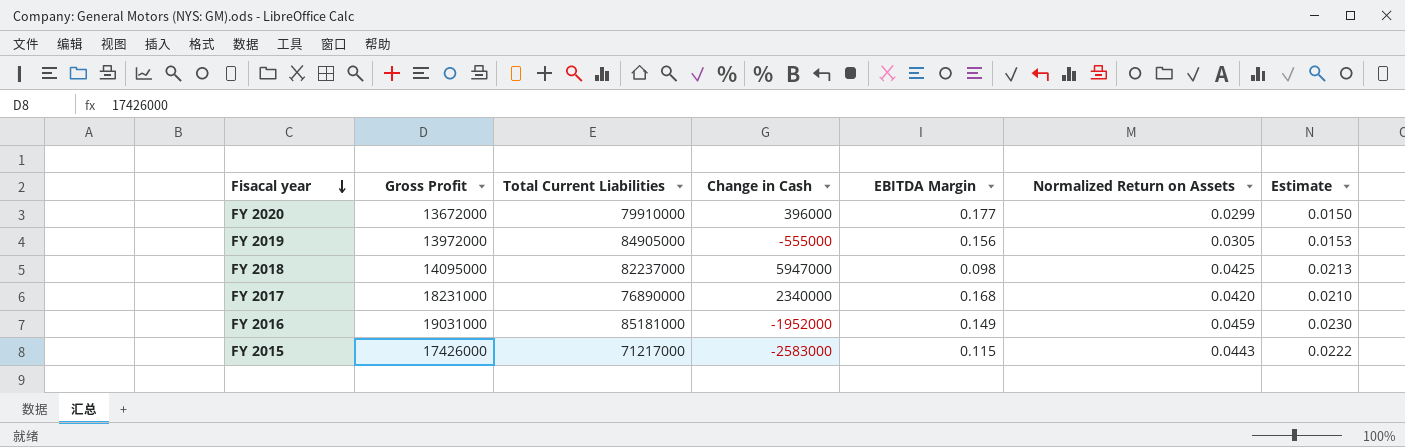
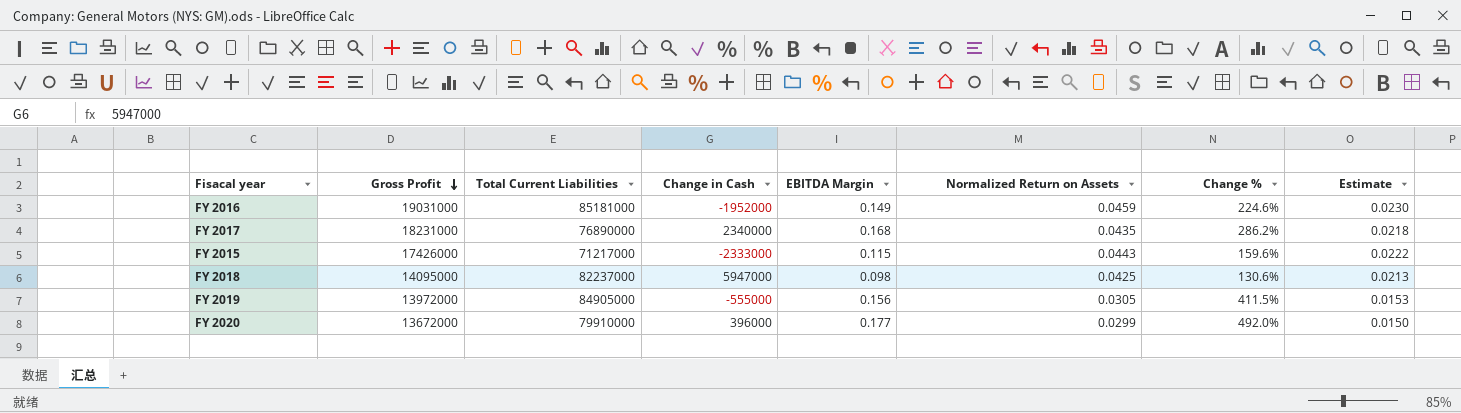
row order: Fisacal year descending -> Gross Profit descending
column Change % | formula: none -> ([EBITDA Margin] - [Normalized Return on Assets]) / [Normalized Return on Assets]
FY 2017 | Normalized Return on Assets: 0.0420 -> 0.0435
FY 2017 | Estimate: 0.0210 -> 0.0218
FY 2015 | Change in Cash: -2583000 -> -2333000

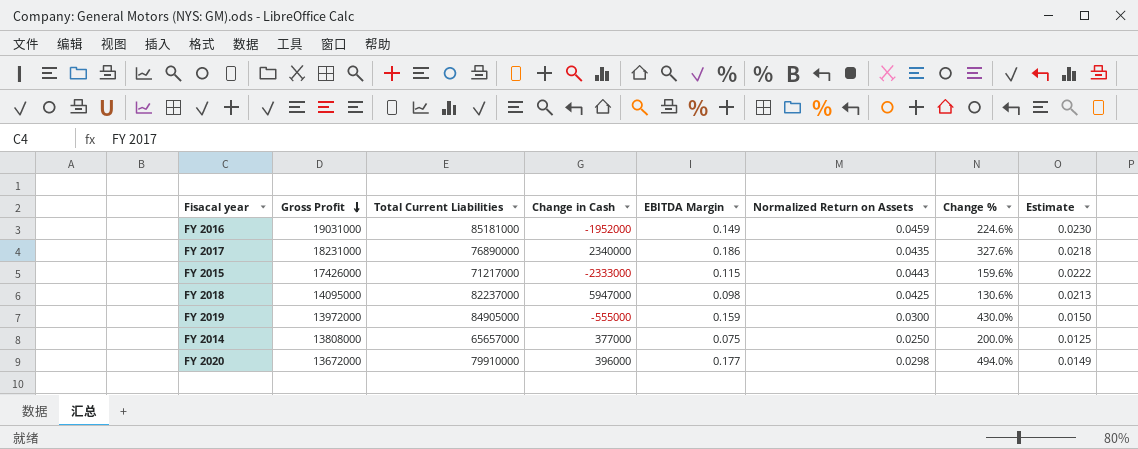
FY 2017 | EBITDA Margin: 0.168 -> 0.186
FY 2017 | Change %: 286.2% -> 327.6%
FY 2019 | EBITDA Margin: 0.156 -> 0.159
FY 2019 | Normalized Return on Assets: 0.0305 -> 0.0300
FY 2019 | Change %: 411.5% -> 430.0%
FY 2019 | Estimate: 0.0153 -> 0.0150
row FY 2014: none -> 13808000 | 65657000 | 377000 | 0.075 | 0.0250 | 200.0% | 0.0125
FY 2020 | Normalized Return on Assets: 0.0299 -> 0.0298
FY 2020 | Change %: 492.0% -> 494.0%
FY 2020 | Estimate: 0.0150 -> 0.0149

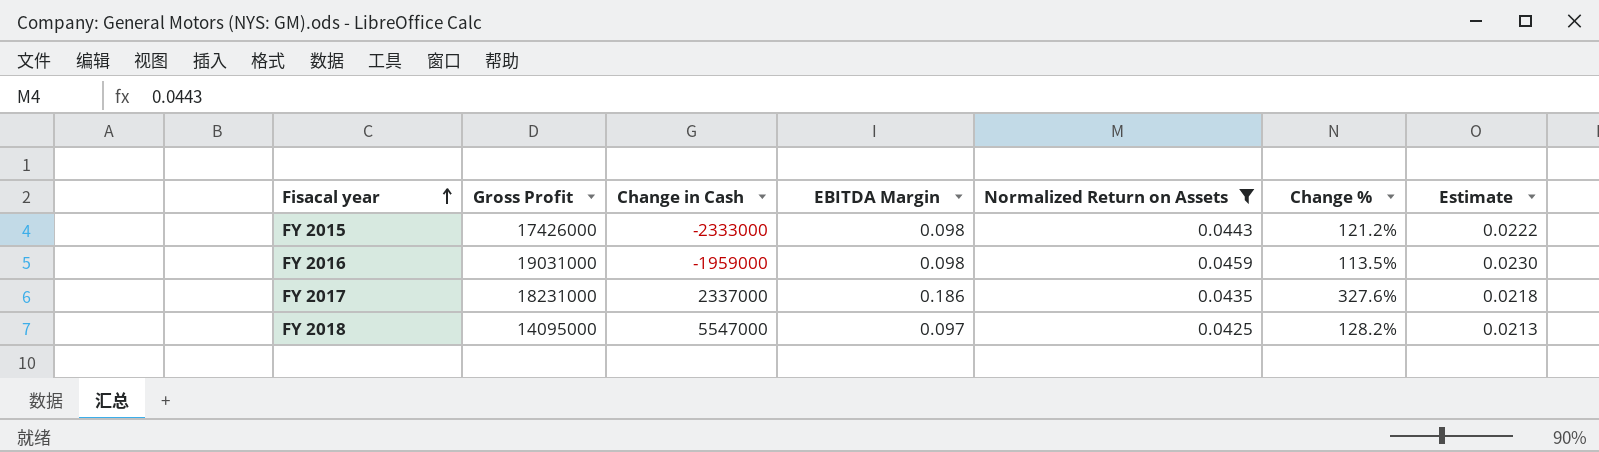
filter: none -> Normalized Return on Assets >= 0.0425
row order: Gross Profit descending -> Fisacal year ascending
column Total Current Liabilities | position: 3 -> none
FY 2015 | EBITDA Margin: 0.115 -> 0.098
FY 2015 | Change %: 159.6% -> 121.2%
FY 2016 | Change in Cash: -1952000 -> -1959000
FY 2016 | EBITDA Margin: 0.149 -> 0.098
FY 2016 | Change %: 224.6% -> 113.5%
FY 2017 | Change in Cash: 2340000 -> 2337000
FY 2018 | Change in Cash: 5947000 -> 5547000
FY 2018 | EBITDA Margin: 0.098 -> 0.097
FY 2018 | Change %: 130.6% -> 128.2%

